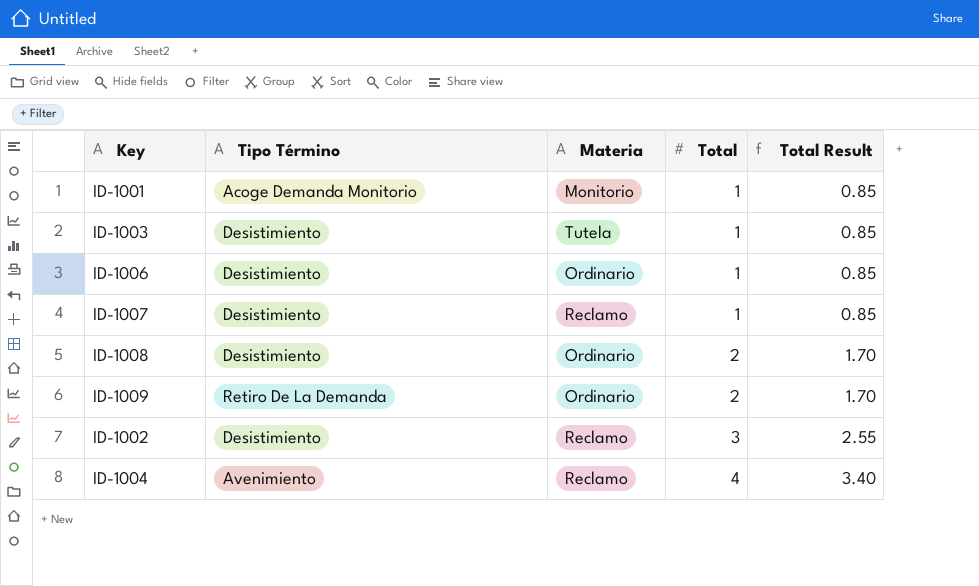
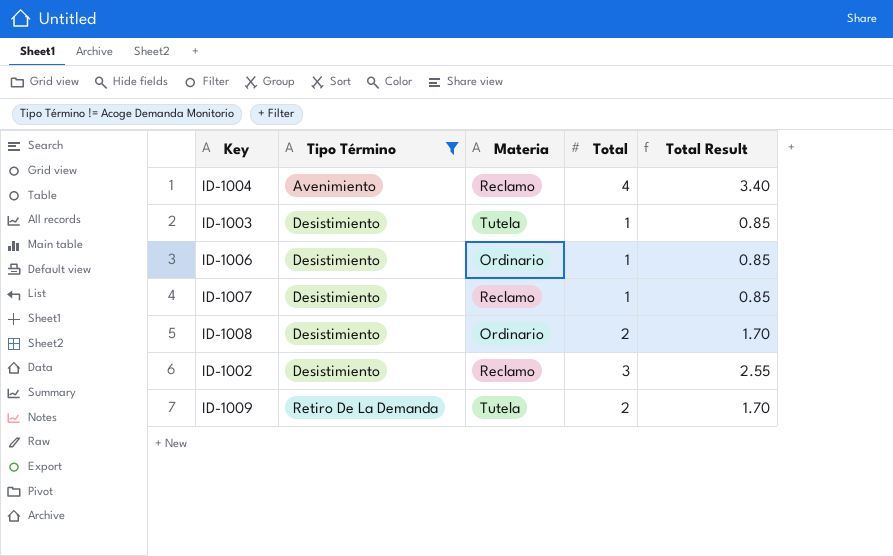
filter: none -> Tipo Término != Acoge Demanda Monitorio
row order: Total ascending -> Tipo Término ascending
ID-1009 | Materia: Ordinario -> Tutela

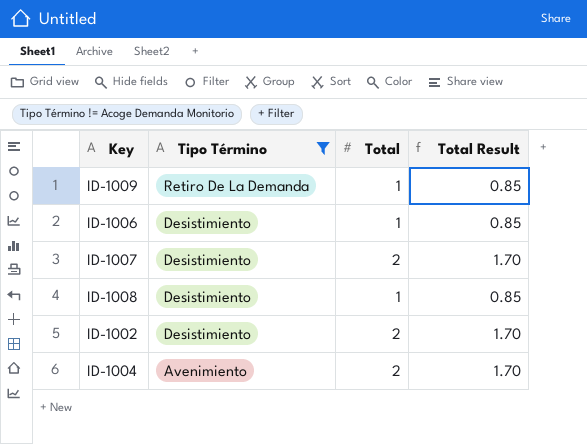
row order: Tipo Término ascending -> Tipo Término descending
column Materia | position: 3 -> none
row ID-1003: Desistimiento | Tutela | 1 | 0.85 -> none
ID-1009 | Total: 2 -> 1
ID-1009 | Total Result: 1.70 -> 0.85
ID-1007 | Total: 1 -> 2
ID-1007 | Total Result: 0.85 -> 1.70
ID-1008 | Total: 2 -> 1
ID-1008 | Total Result: 1.70 -> 0.85
ID-1002 | Total: 3 -> 2
ID-1002 | Total Result: 2.55 -> 1.70
ID-1004 | Total: 4 -> 2
ID-1004 | Total Result: 3.40 -> 1.70

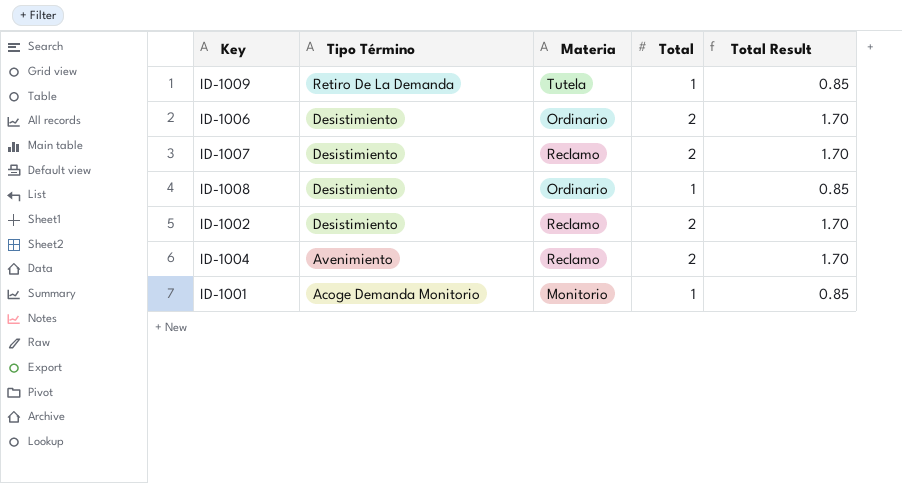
filter: Tipo Término != Acoge Demanda Monitorio -> none
column Materia | position: none -> 3
ID-1006 | Total: 1 -> 2
ID-1006 | Total Result: 0.85 -> 1.70

